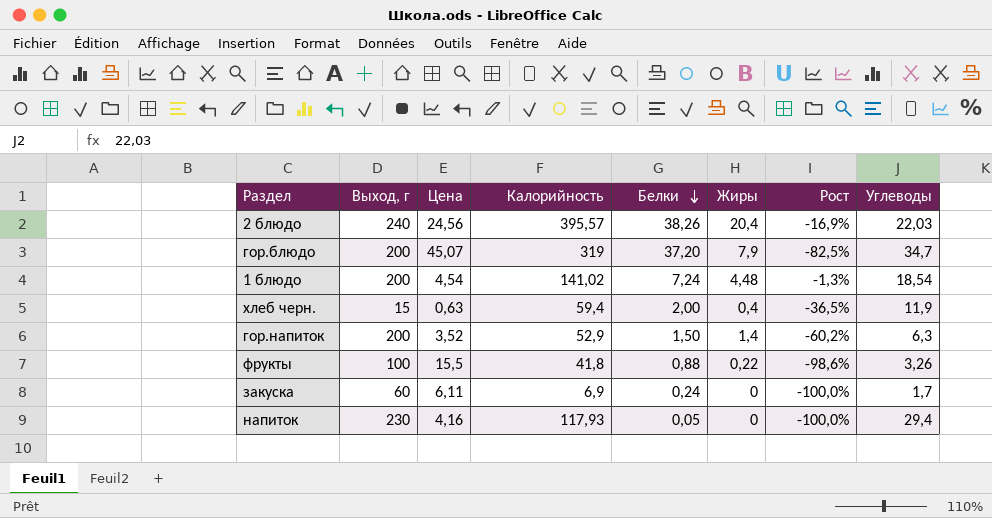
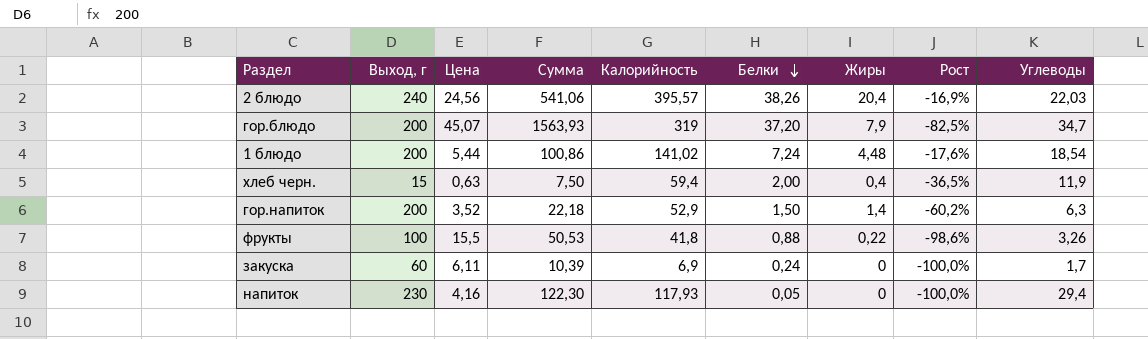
column Сумма | formula: none -> [Цена] * [Углеводы]
1 блюдо | Цена: 4,54 -> 5,44
1 блюдо | Рост: -1,3% -> -17,6%

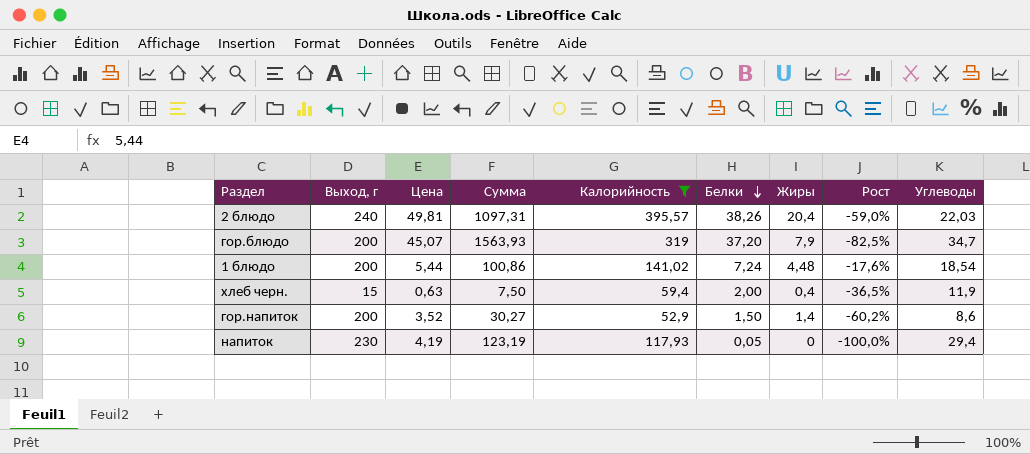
filter: none -> Калорийность >= 52,9
2 блюдо | Цена: 24,56 -> 49,81
2 блюдо | Сумма: 541,06 -> 1097,31
2 блюдо | Рост: -16,9% -> -59,0%
гор.напиток | Сумма: 22,18 -> 30,27
гор.напиток | Углеводы: 6,3 -> 8,6
напиток | Цена: 4,16 -> 4,19
напиток | Сумма: 122,30 -> 123,19

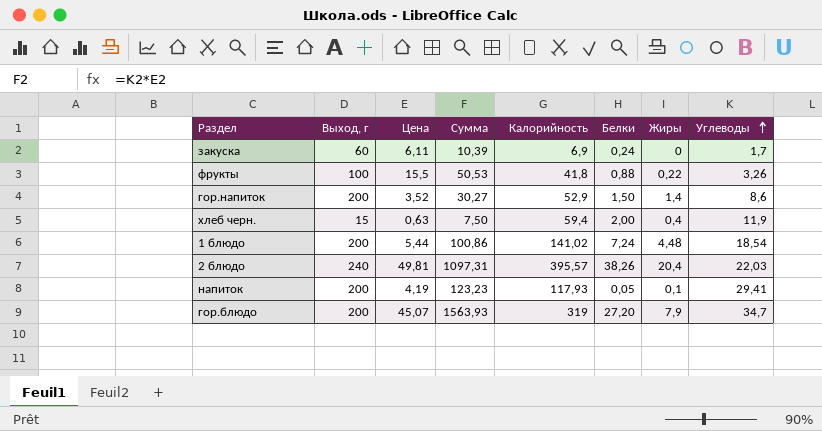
filter: Калорийность >= 52,9 -> none
row order: Белки descending -> Углеводы ascending
column Рост | formula: ([Жиры] - [Цена]) / [Цена] -> none
напиток | Выход, г: 230 -> 200
напиток | Сумма: 123,19 -> 123,23
напиток | Жиры: 0 -> 0,1
напиток | Углеводы: 29,4 -> 29,41
гор.блюдо | Белки: 37,20 -> 27,20

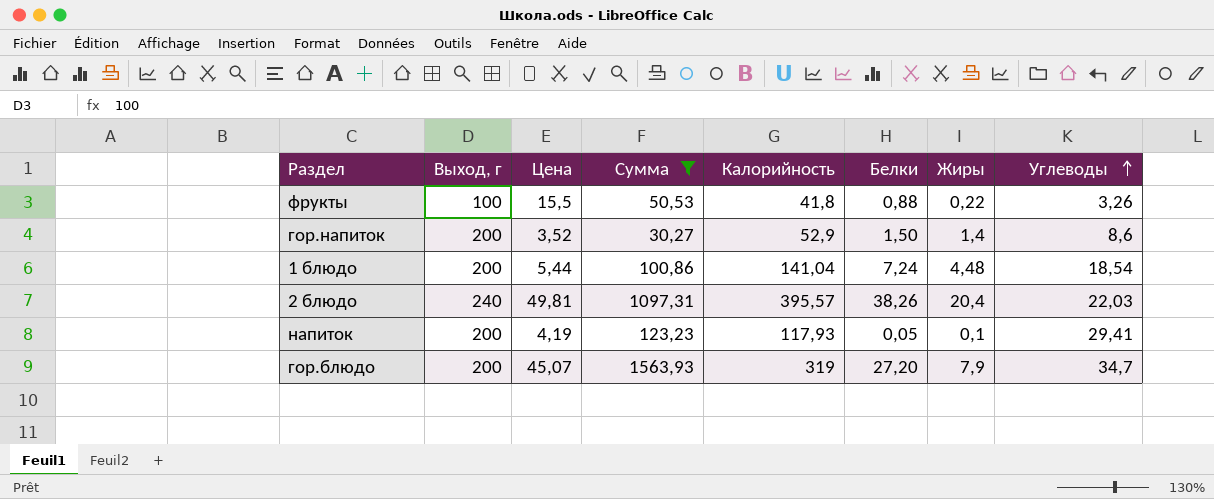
filter: none -> Сумма >= 30,27
1 блюдо | Калорийность: 141,02 -> 141,04

